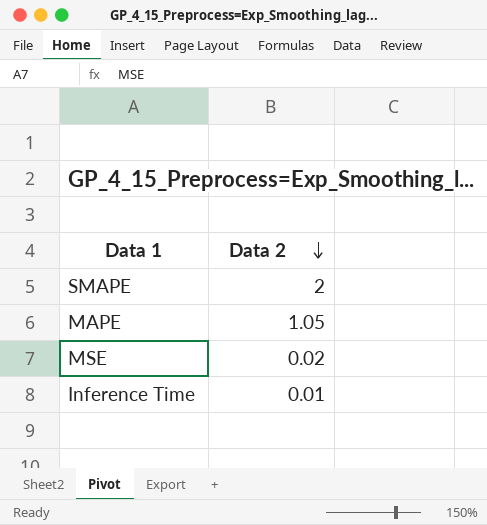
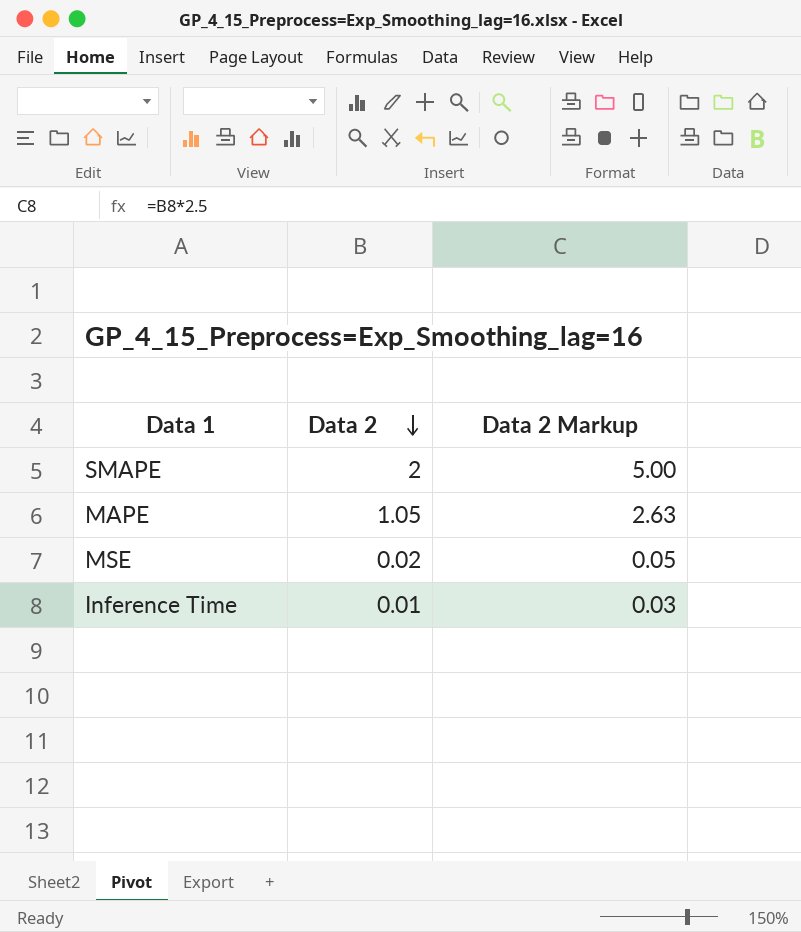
column Data 2 Markup | formula: none -> [Data 2] * 2.5

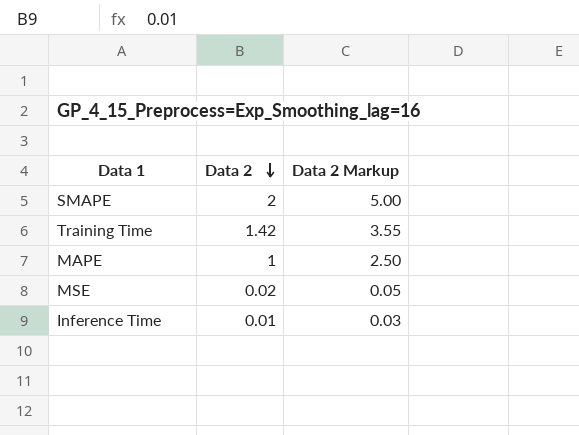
row Training Time: none -> 1.42 | 3.55
MAPE | Data 2: 1.05 -> 1
MAPE | Data 2 Markup: 2.63 -> 2.50

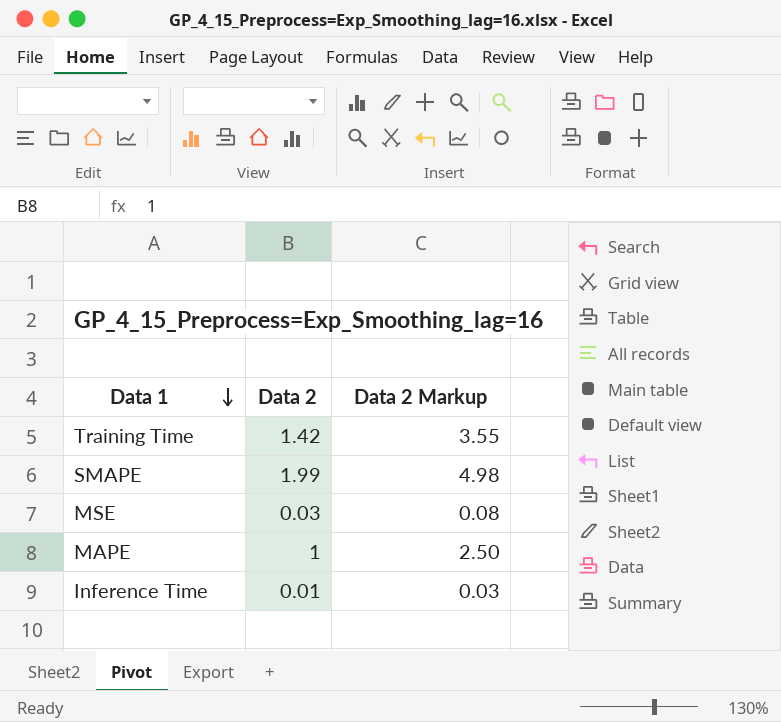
row order: Data 2 descending -> Data 1 descending
SMAPE | Data 2: 2 -> 1.99
SMAPE | Data 2 Markup: 5.00 -> 4.98
MSE | Data 2: 0.02 -> 0.03
MSE | Data 2 Markup: 0.05 -> 0.08

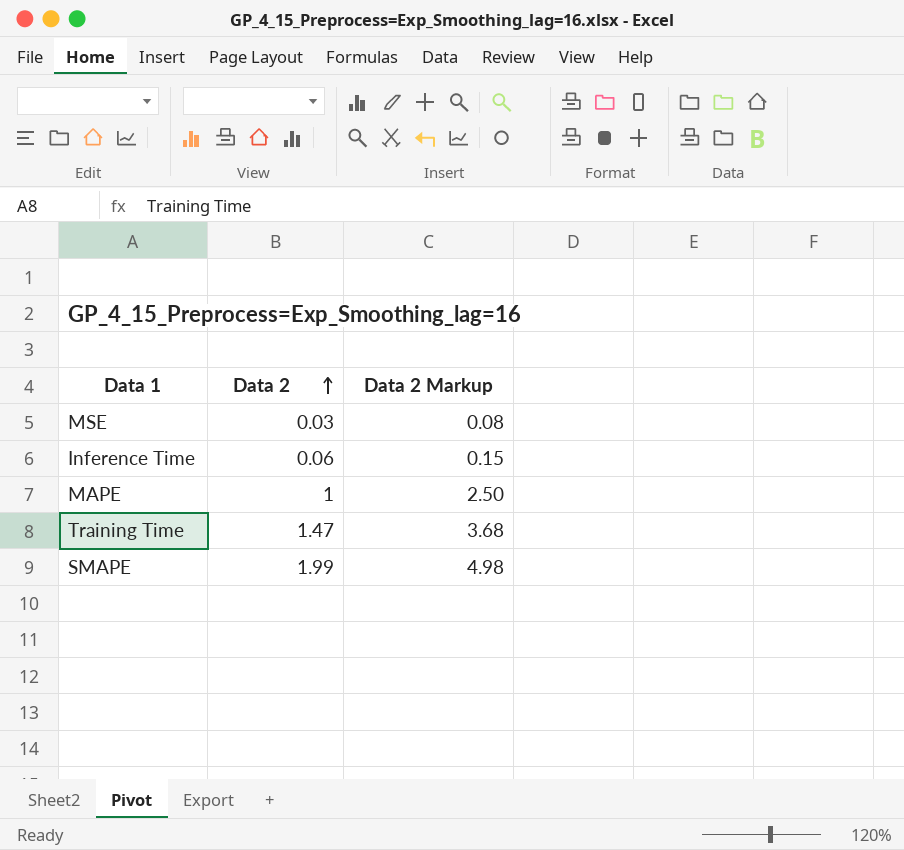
row order: Data 1 descending -> Data 2 ascending
Inference Time | Data 2: 0.01 -> 0.06
Inference Time | Data 2 Markup: 0.03 -> 0.15
Training Time | Data 2: 1.42 -> 1.47
Training Time | Data 2 Markup: 3.55 -> 3.68

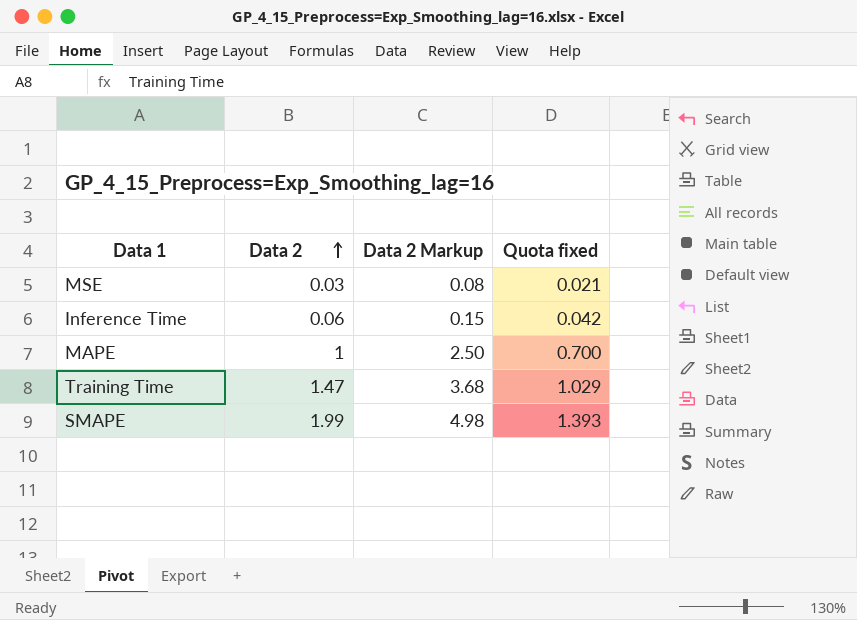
column Quota fixed | formula: none -> [Data 2] * 0.7

